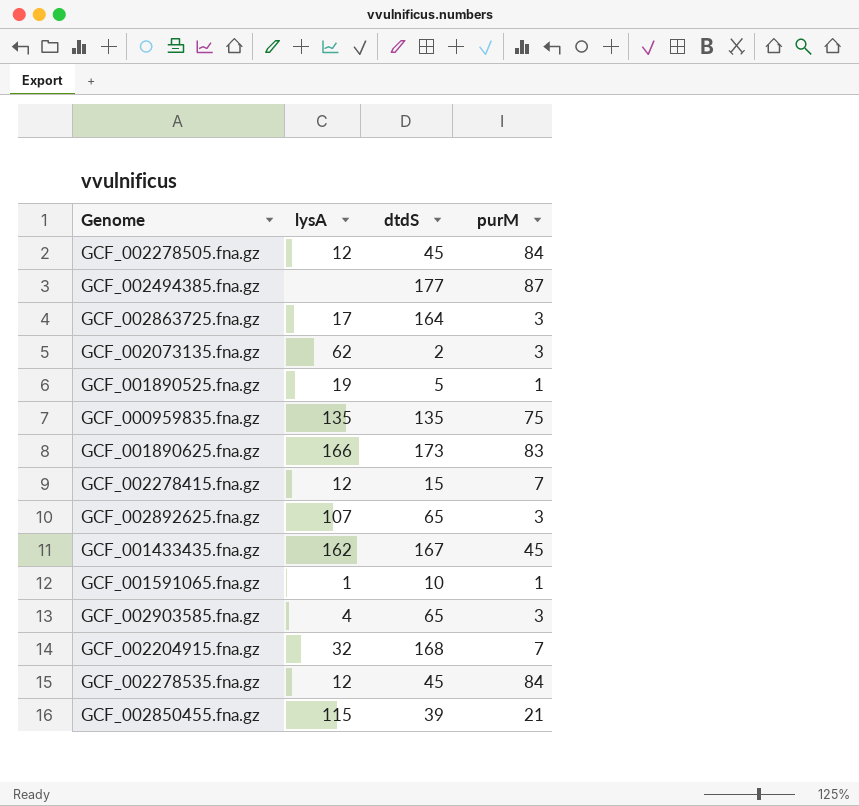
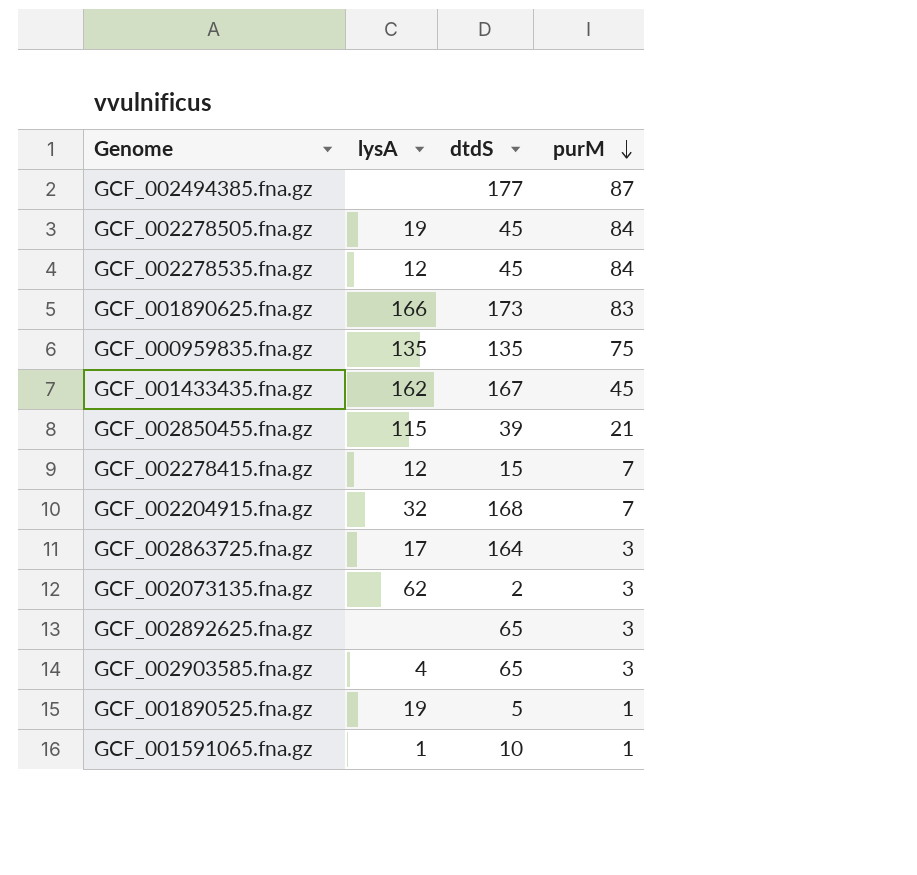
row order: none -> purM descending
GCF_002278505.fna.gz | lysA: 12 -> 19
GCF_002892625.fna.gz | lysA: 107 -> none

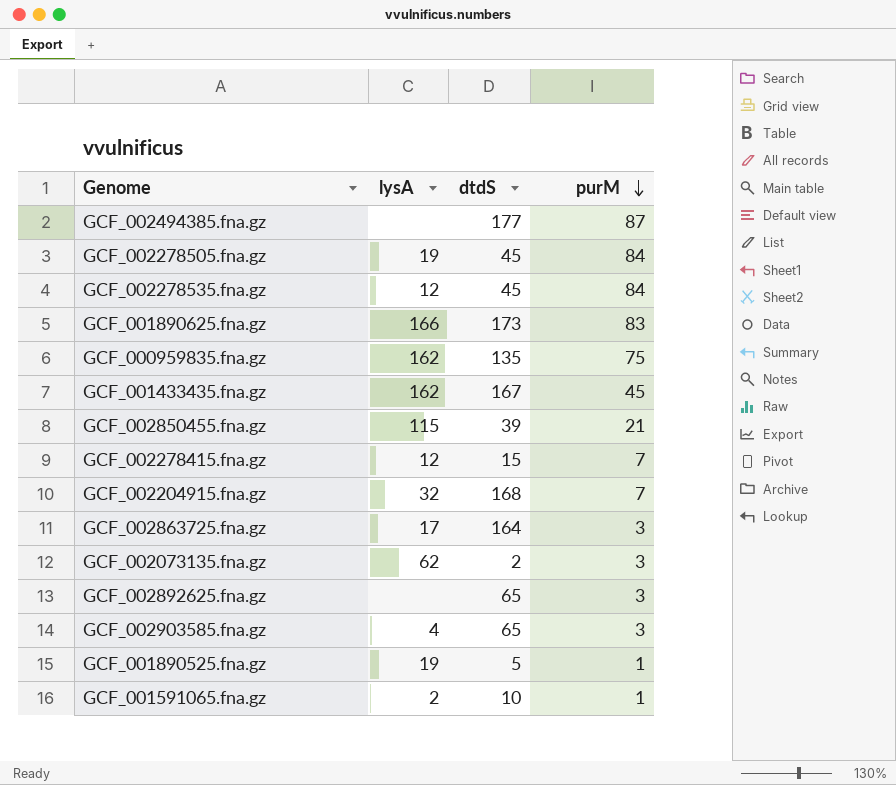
GCF_000959835.fna.gz | lysA: 135 -> 162
GCF_001591065.fna.gz | lysA: 1 -> 2

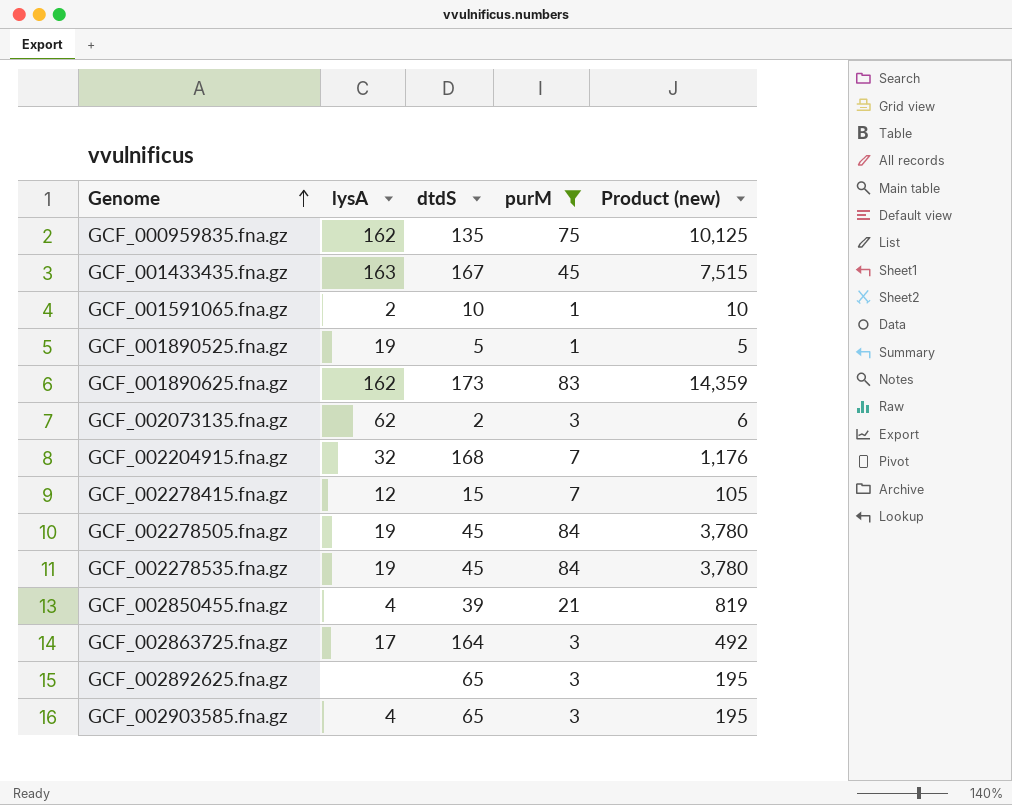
filter: none -> purM != 87
row order: purM descending -> Genome ascending
column Product (new) | formula: none -> [dtdS] * [purM]
GCF_001433435.fna.gz | lysA: 162 -> 163
GCF_001890625.fna.gz | lysA: 166 -> 162
GCF_002278535.fna.gz | lysA: 12 -> 19
GCF_002850455.fna.gz | lysA: 115 -> 4

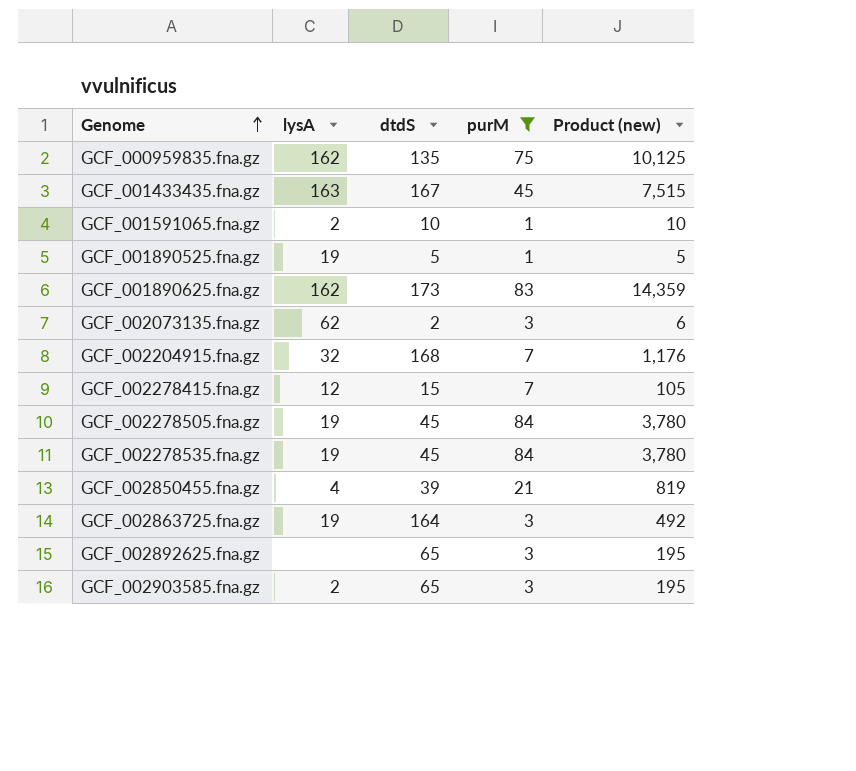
GCF_002863725.fna.gz | lysA: 17 -> 19
GCF_002903585.fna.gz | lysA: 4 -> 2

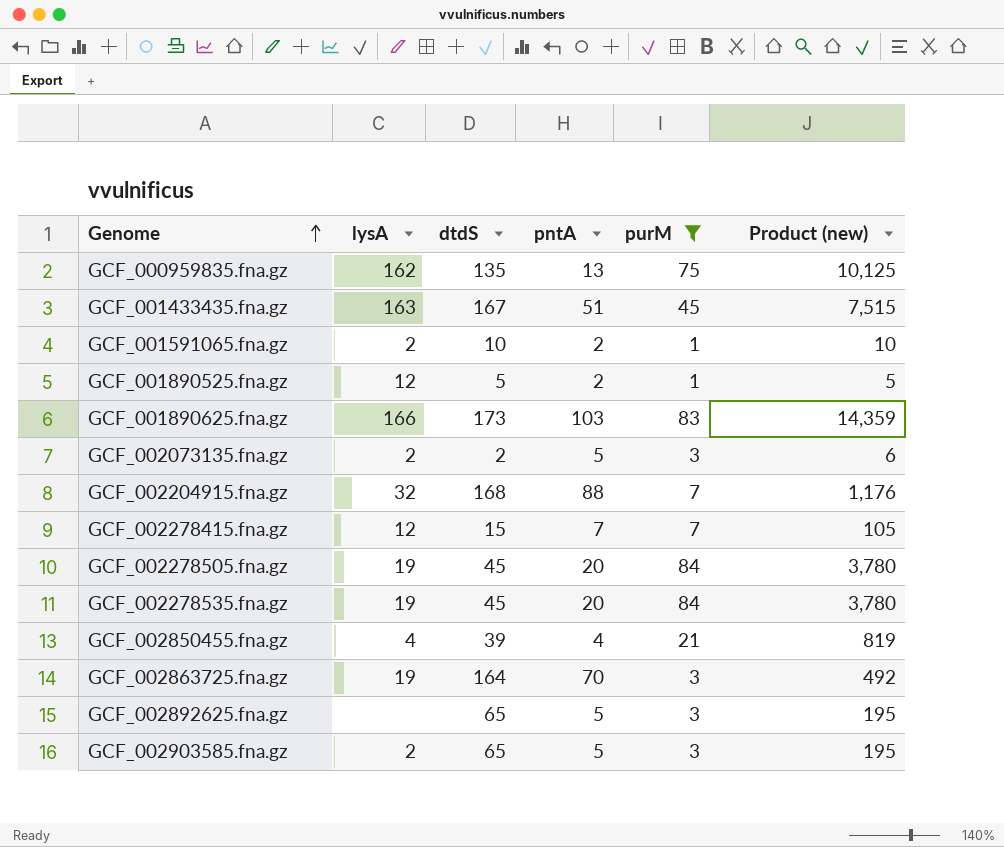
column pntA | position: none -> 4
GCF_001890525.fna.gz | lysA: 19 -> 12
GCF_001890625.fna.gz | lysA: 162 -> 166
GCF_002073135.fna.gz | lysA: 62 -> 2

